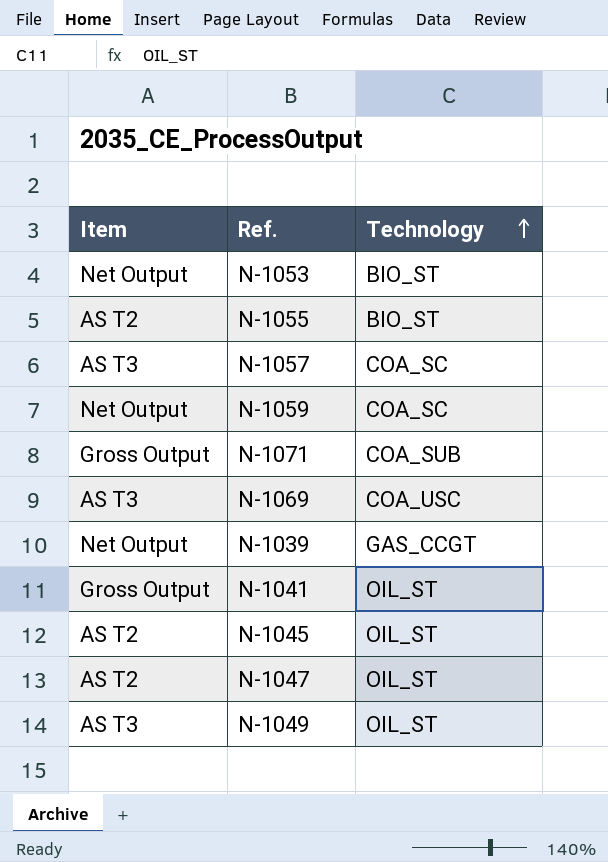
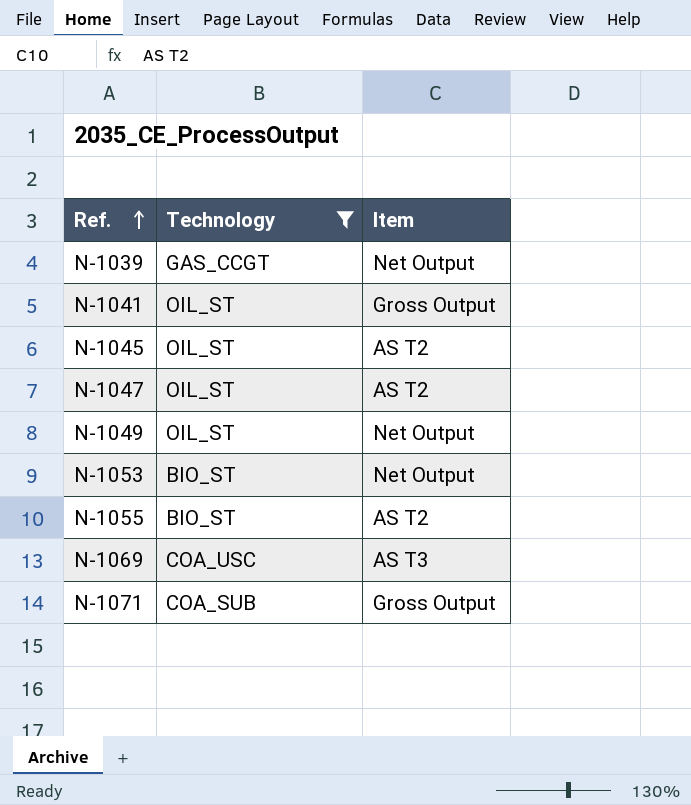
filter: none -> Technology != COA_SC
row order: Technology ascending -> Ref. ascending
column Item | position: 1 -> 3
N-1049 | Item: AS T3 -> Net Output

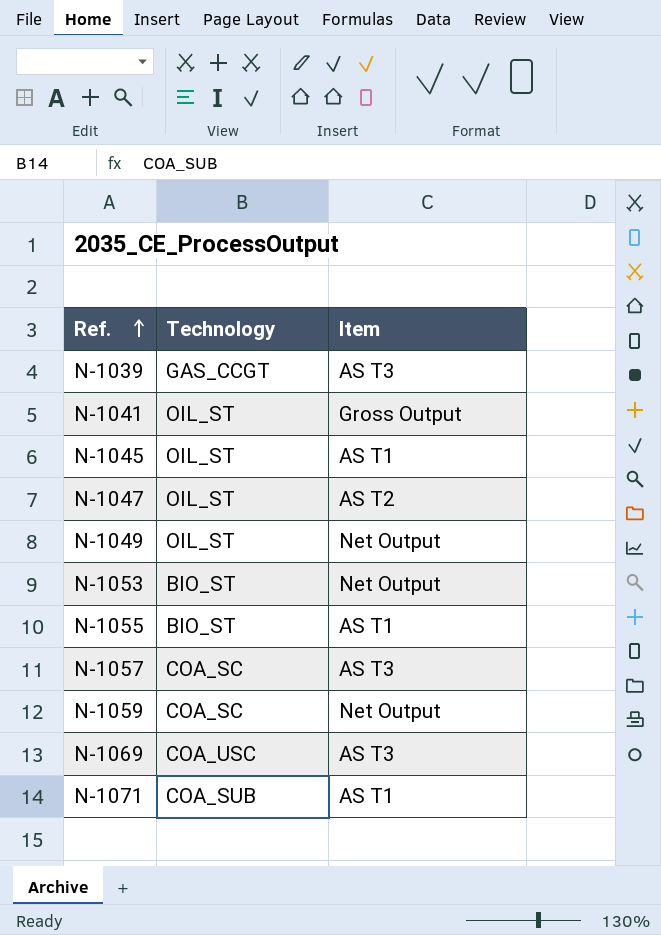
filter: Technology != COA_SC -> none
N-1039 | Item: Net Output -> AS T3
N-1045 | Item: AS T2 -> AS T1
N-1055 | Item: AS T2 -> AS T1
N-1071 | Item: Gross Output -> AS T1

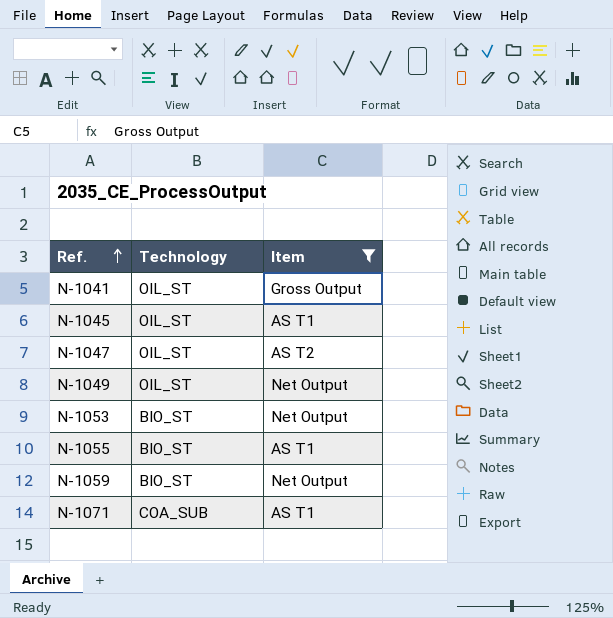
filter: none -> Item != AS T3
N-1059 | Technology: COA_SC -> BIO_ST

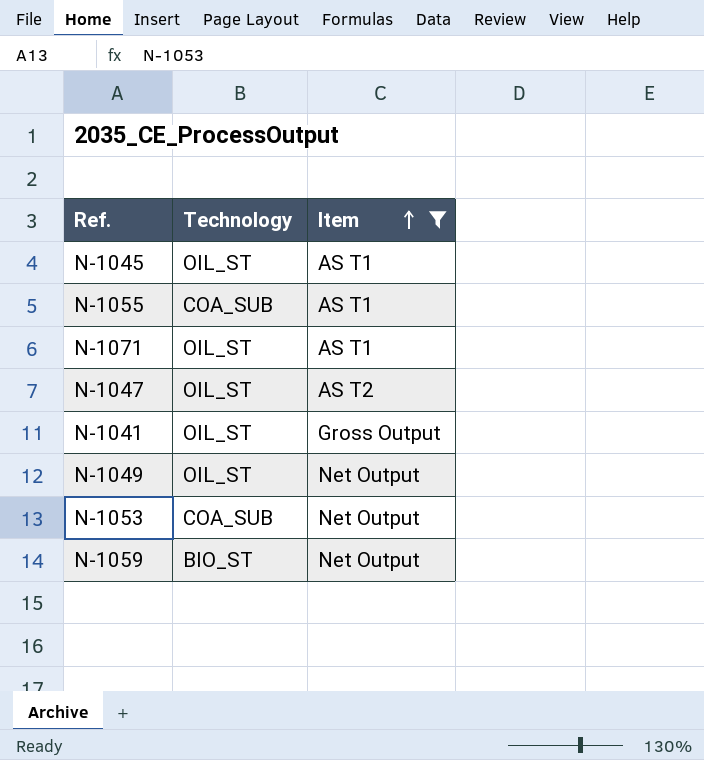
row order: Ref. ascending -> Item ascending
N-1055 | Technology: BIO_ST -> COA_SUB
N-1071 | Technology: COA_SUB -> OIL_ST
N-1053 | Technology: BIO_ST -> COA_SUB

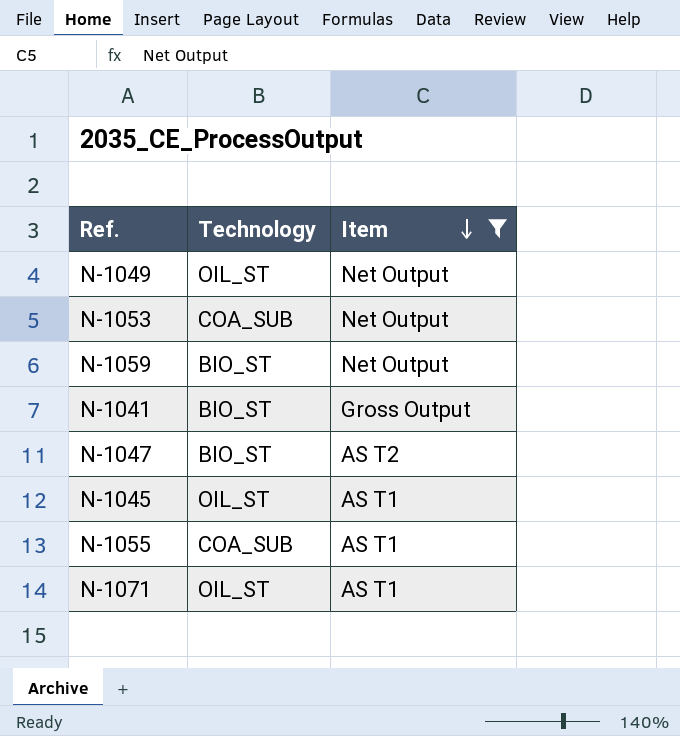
row order: Item ascending -> Item descending
N-1041 | Technology: OIL_ST -> BIO_ST
N-1047 | Technology: OIL_ST -> BIO_ST

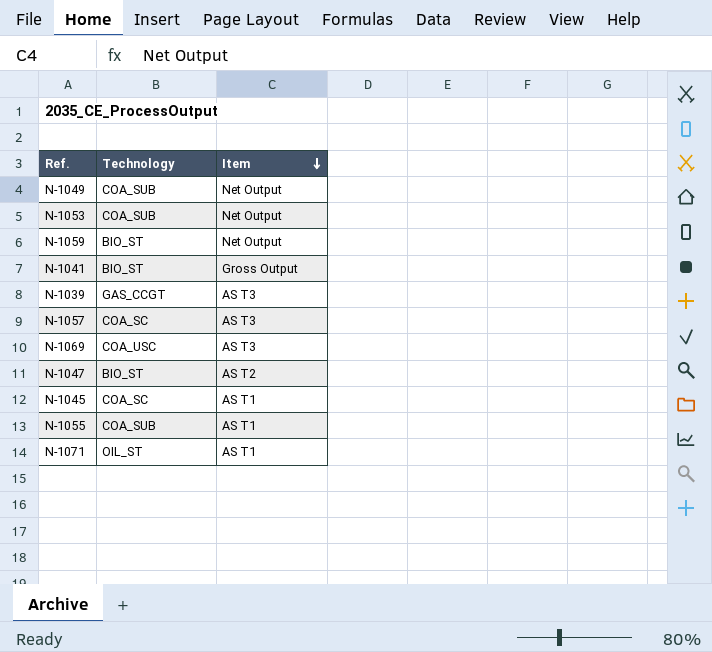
filter: Item != AS T3 -> none
N-1049 | Technology: OIL_ST -> COA_SUB
N-1045 | Technology: OIL_ST -> COA_SC

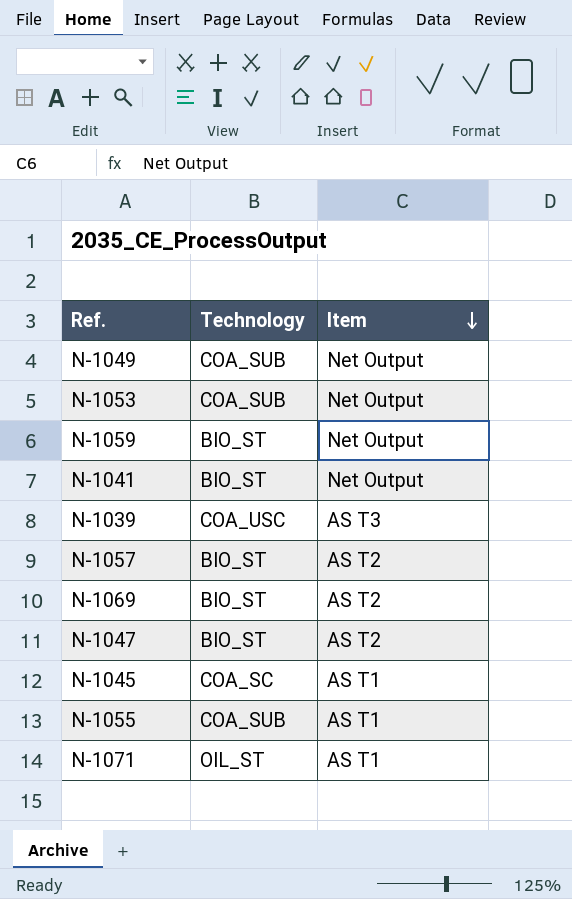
N-1041 | Item: Gross Output -> Net Output
N-1039 | Technology: GAS_CCGT -> COA_USC
N-1057 | Technology: COA_SC -> BIO_ST
N-1057 | Item: AS T3 -> AS T2
N-1069 | Technology: COA_USC -> BIO_ST
N-1069 | Item: AS T3 -> AS T2

